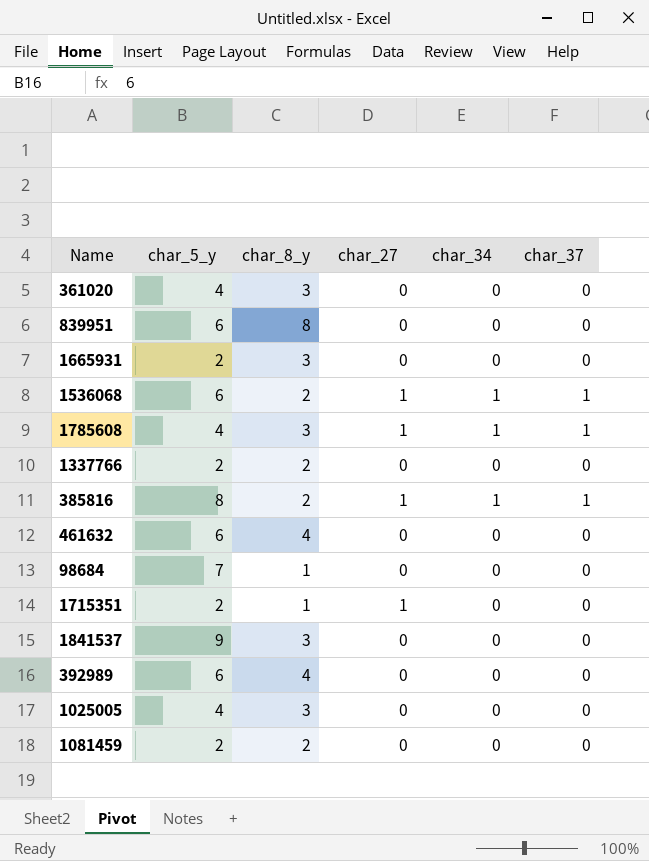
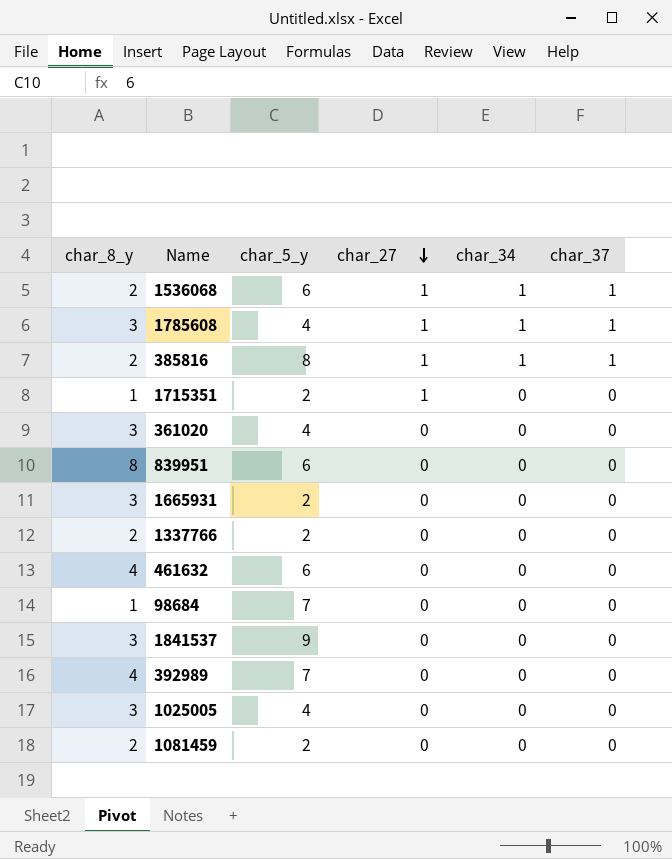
row order: none -> char_27 descending
column char_8_y | position: 3 -> 1
392989 | char_5_y: 6 -> 7

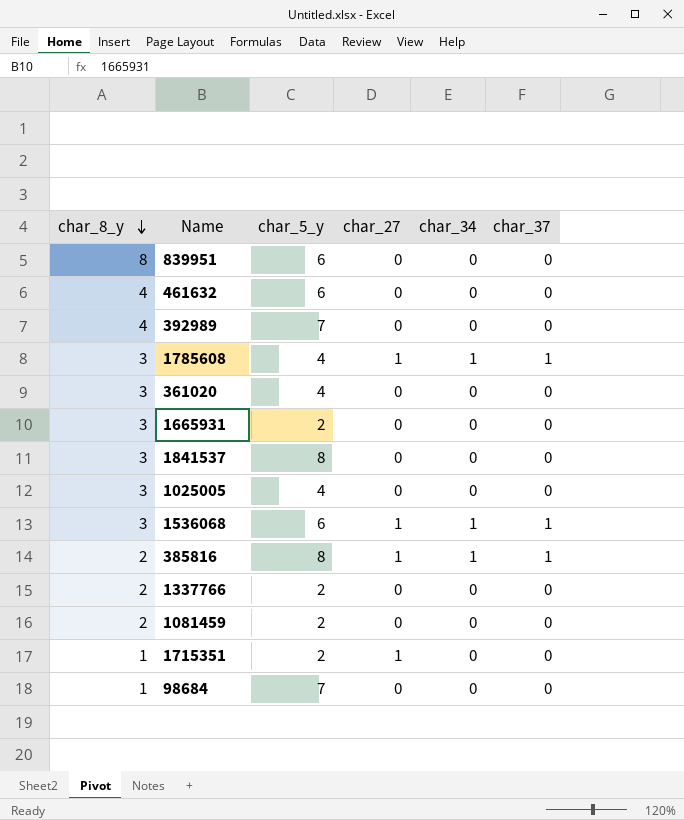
row order: char_27 descending -> char_8_y descending
1841537 | char_5_y: 9 -> 8
1536068 | char_8_y: 2 -> 3

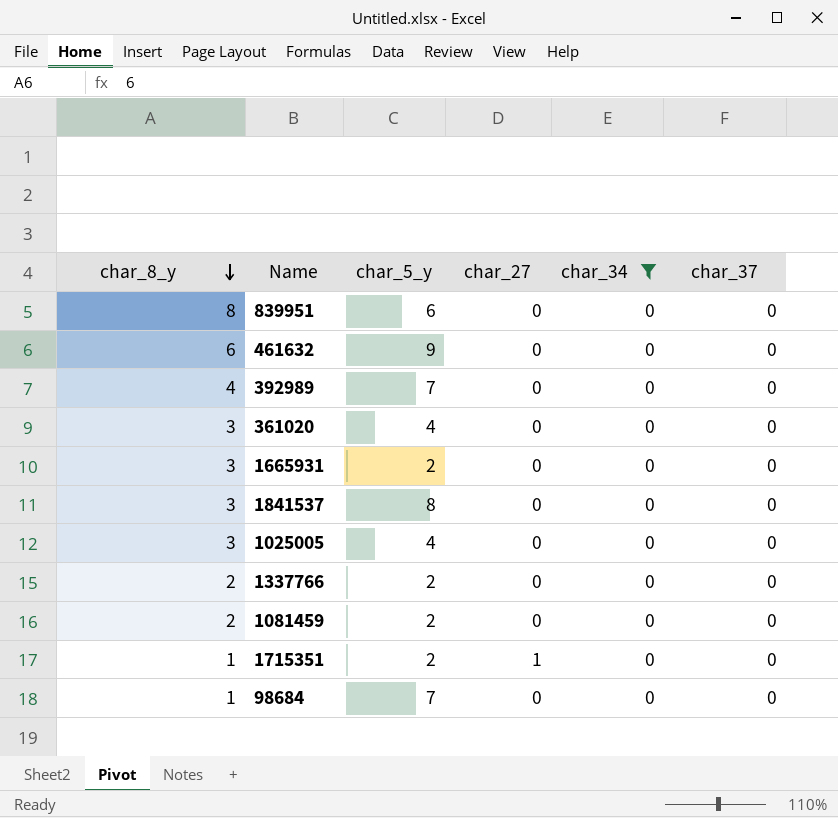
filter: none -> char_34 = 0
461632 | char_8_y: 4 -> 6
461632 | char_5_y: 6 -> 9

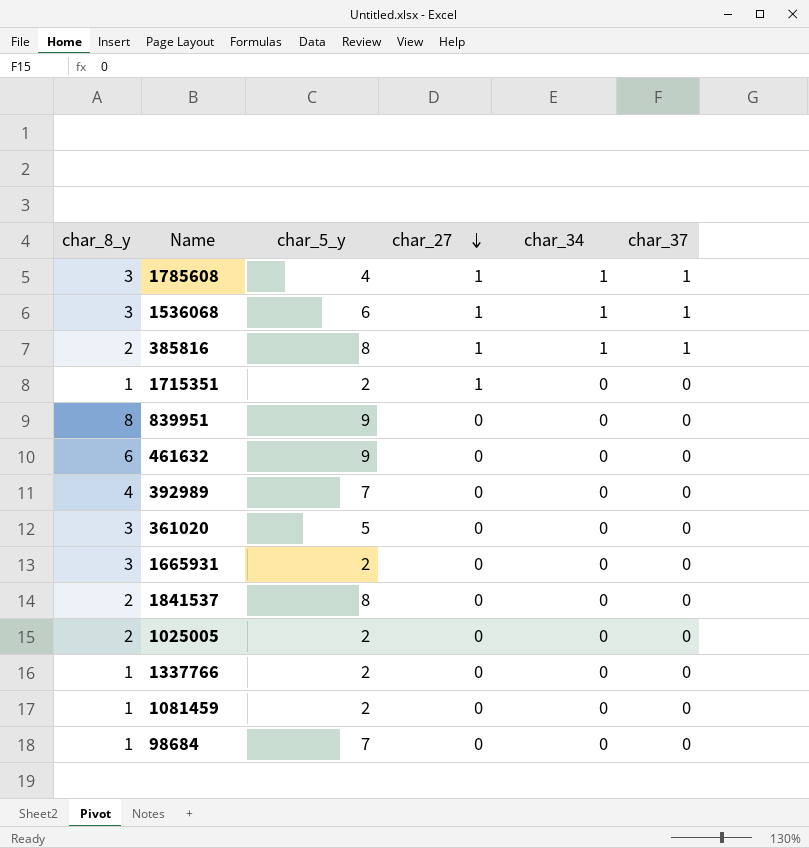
filter: char_34 = 0 -> none
row order: char_8_y descending -> char_27 descending
839951 | char_5_y: 6 -> 9
361020 | char_5_y: 4 -> 5
1841537 | char_8_y: 3 -> 2
1025005 | char_8_y: 3 -> 2
1025005 | char_5_y: 4 -> 2
1337766 | char_8_y: 2 -> 1
1081459 | char_8_y: 2 -> 1

